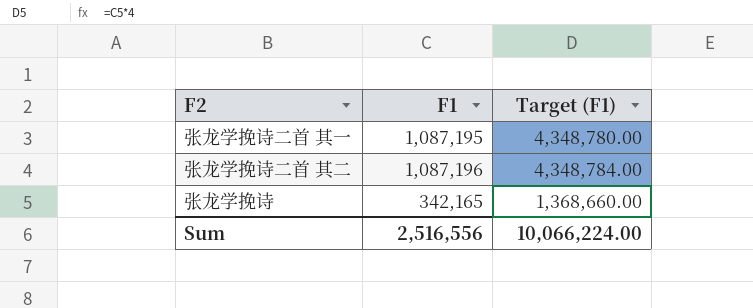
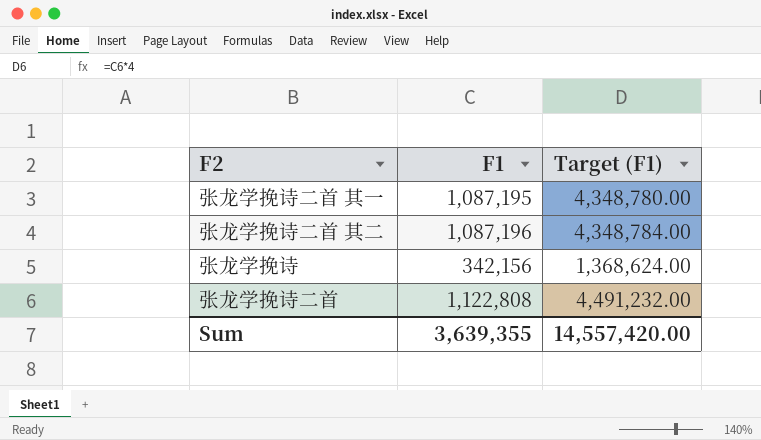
张龙学挽诗 | F1: 342,165 -> 342,156
张龙学挽诗 | Target (F1): 1,368,660.00 -> 1,368,624.00
row 张龙学挽诗二首: none -> 1,122,808 | 4,491,232.00
Sum | F1: 2,516,556 -> 3,639,355
Sum | Target (F1): 10,066,224.00 -> 14,557,420.00

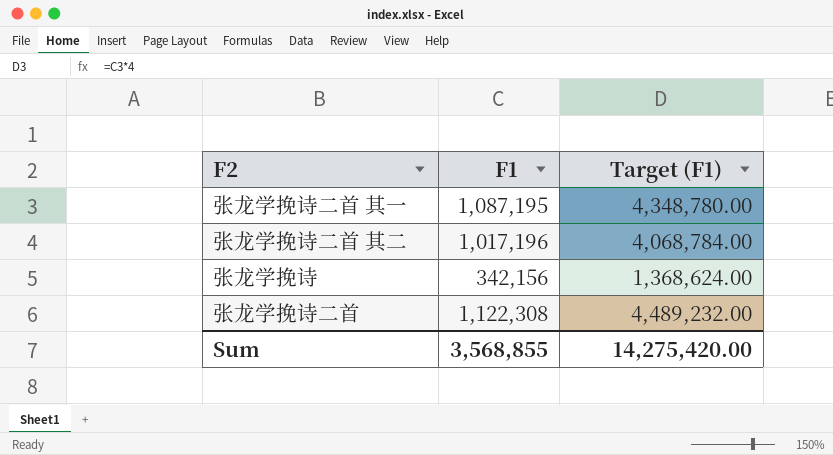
张龙学挽诗二首 其二 | F1: 1,087,196 -> 1,017,196
张龙学挽诗二首 其二 | Target (F1): 4,348,784.00 -> 4,068,784.00
张龙学挽诗二首 | F1: 1,122,808 -> 1,122,308
张龙学挽诗二首 | Target (F1): 4,491,232.00 -> 4,489,232.00
Sum | F1: 3,639,355 -> 3,568,855
Sum | Target (F1): 14,557,420.00 -> 14,275,420.00

